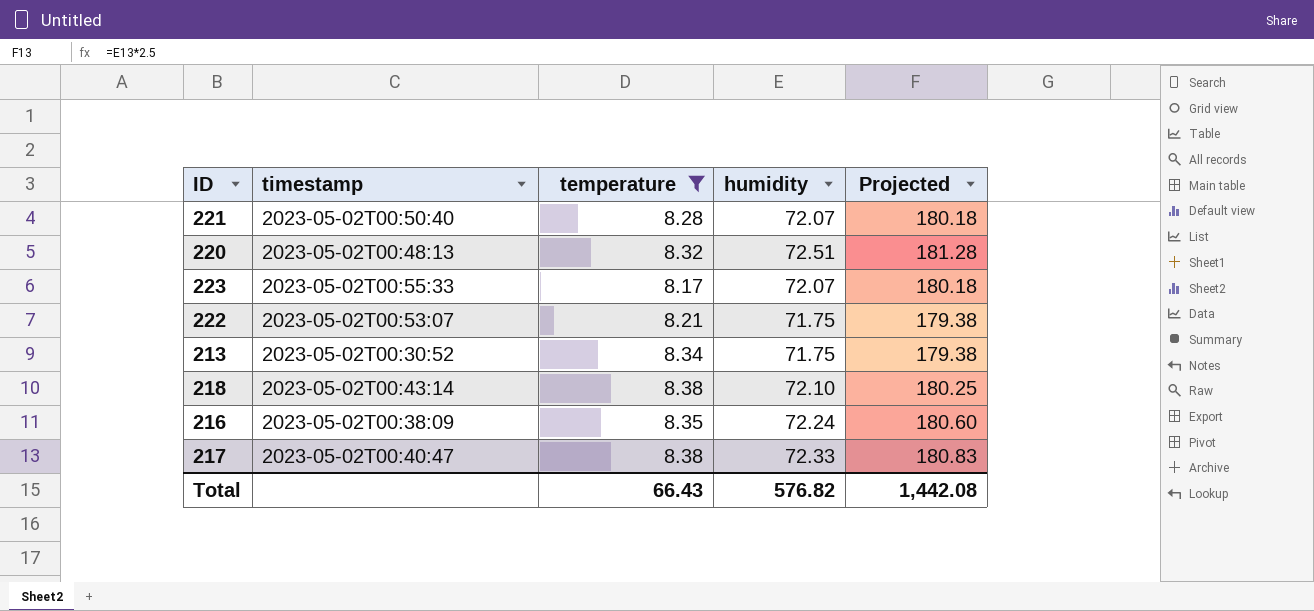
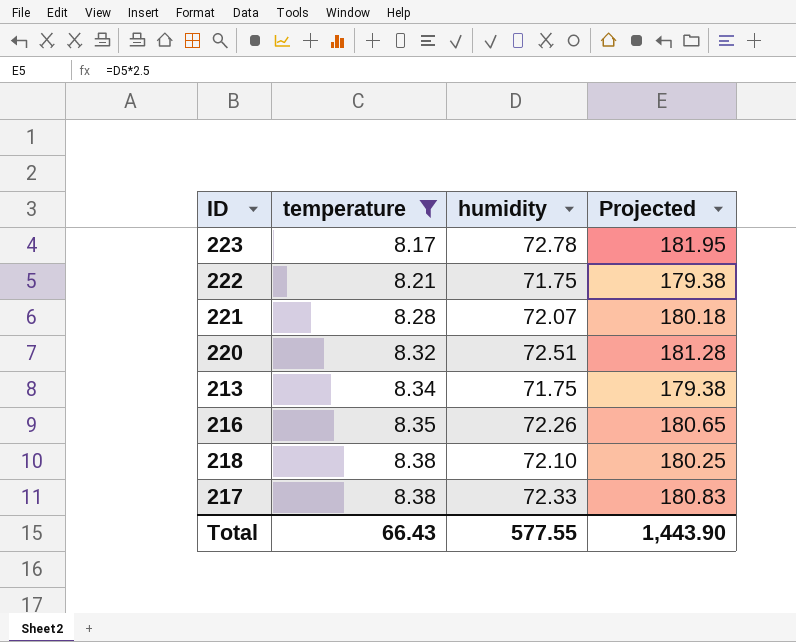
row order: none -> temperature ascending
column timestamp | position: 2 -> none
223 | humidity: 72.07 -> 72.78
223 | Projected: 180.18 -> 181.95
216 | humidity: 72.24 -> 72.26
216 | Projected: 180.60 -> 180.65
Total | humidity: 576.82 -> 577.55
Total | Projected: 1,442.08 -> 1,443.90

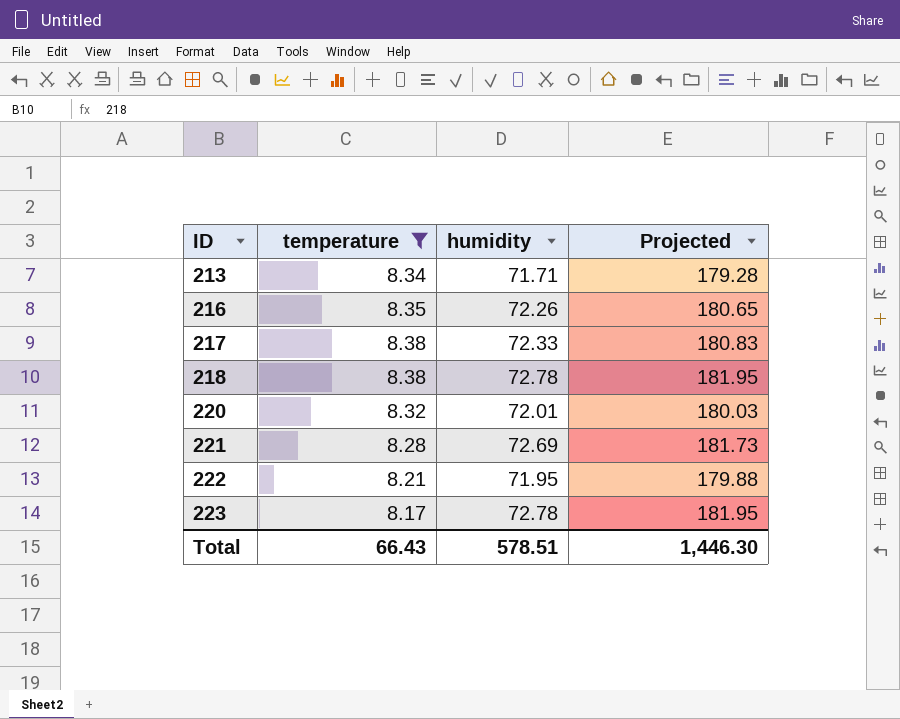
row order: temperature ascending -> ID ascending
213 | humidity: 71.75 -> 71.71
213 | Projected: 179.38 -> 179.28
218 | humidity: 72.10 -> 72.78
218 | Projected: 180.25 -> 181.95
220 | humidity: 72.51 -> 72.01
220 | Projected: 181.28 -> 180.03
221 | humidity: 72.07 -> 72.69
221 | Projected: 180.18 -> 181.73
222 | humidity: 71.75 -> 71.95
222 | Projected: 179.38 -> 179.88
Total | humidity: 577.55 -> 578.51
Total | Projected: 1,443.90 -> 1,446.30

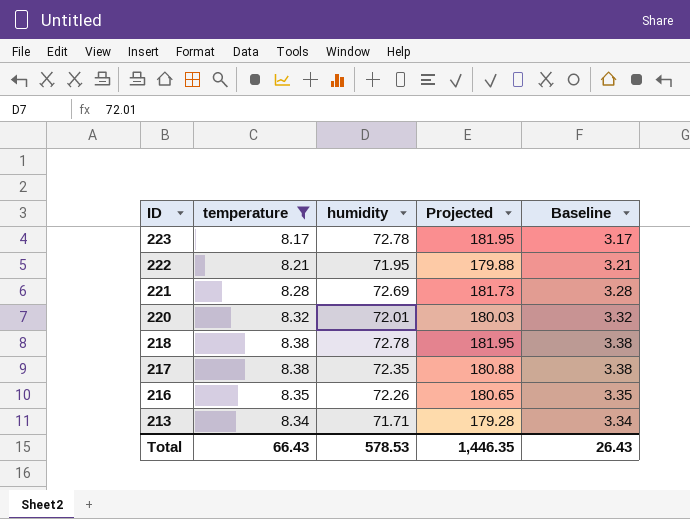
row order: ID ascending -> ID descending
column Baseline | formula: none -> [temperature] - 5
217 | humidity: 72.33 -> 72.35
217 | Projected: 180.83 -> 180.88
Total | humidity: 578.51 -> 578.53
Total | Projected: 1,446.30 -> 1,446.35

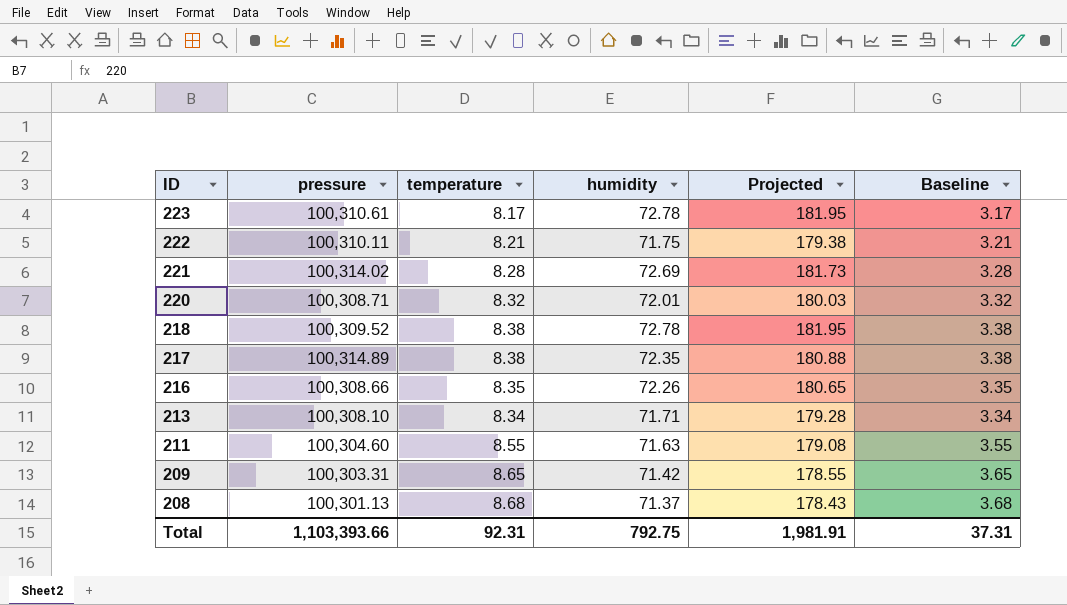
filter: temperature <= 8.38 -> none
column pressure | position: none -> 2
222 | humidity: 71.95 -> 71.75
222 | Projected: 179.88 -> 179.38
Total | temperature: 66.43 -> 92.31
Total | humidity: 578.53 -> 792.75
Total | Projected: 1,446.35 -> 1,981.91
Total | Baseline: 26.43 -> 37.31

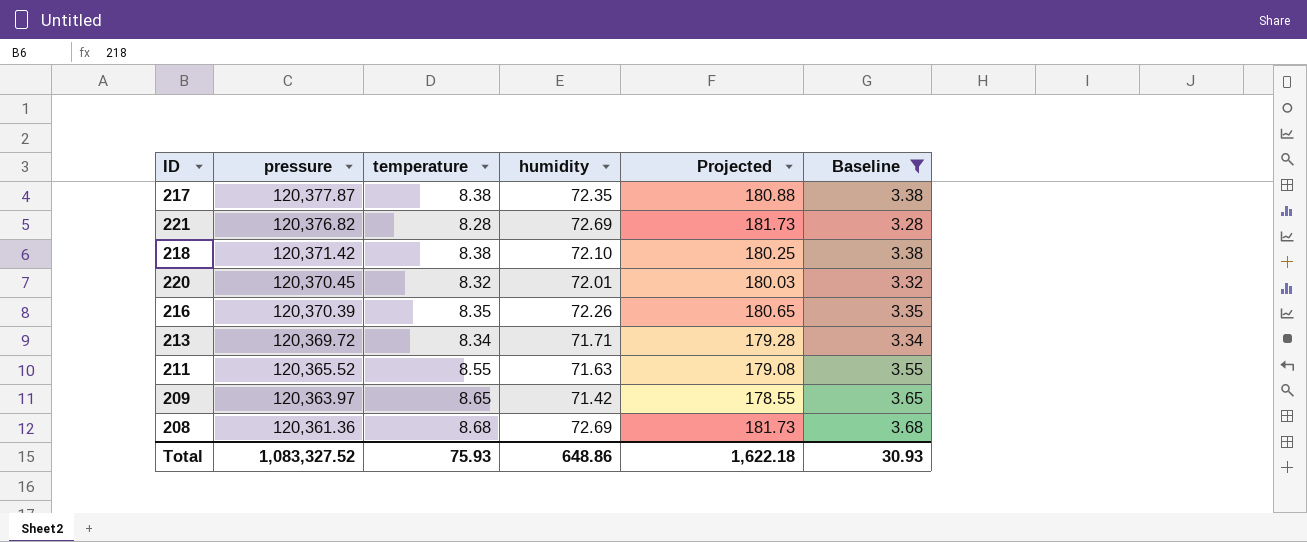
filter: none -> Baseline >= 3.28
row order: ID descending -> pressure descending
217 | pressure: 100,314.89 -> 120,377.87
221 | pressure: 100,314.02 -> 120,376.82
218 | pressure: 100,309.52 -> 120,371.42
218 | humidity: 72.78 -> 72.10
218 | Projected: 181.95 -> 180.25
220 | pressure: 100,308.71 -> 120,370.45
216 | pressure: 100,308.66 -> 120,370.39
213 | pressure: 100,308.10 -> 120,369.72
211 | pressure: 100,304.60 -> 120,365.52
209 | pressure: 100,303.31 -> 120,363.97
208 | pressure: 100,301.13 -> 120,361.36
208 | humidity: 71.37 -> 72.69
208 | Projected: 178.43 -> 181.73
Total | pressure: 1,103,393.66 -> 1,083,327.52
Total | temperature: 92.31 -> 75.93
Total | humidity: 792.75 -> 648.86
Total | Projected: 1,981.91 -> 1,622.18
Total | Baseline: 37.31 -> 30.93

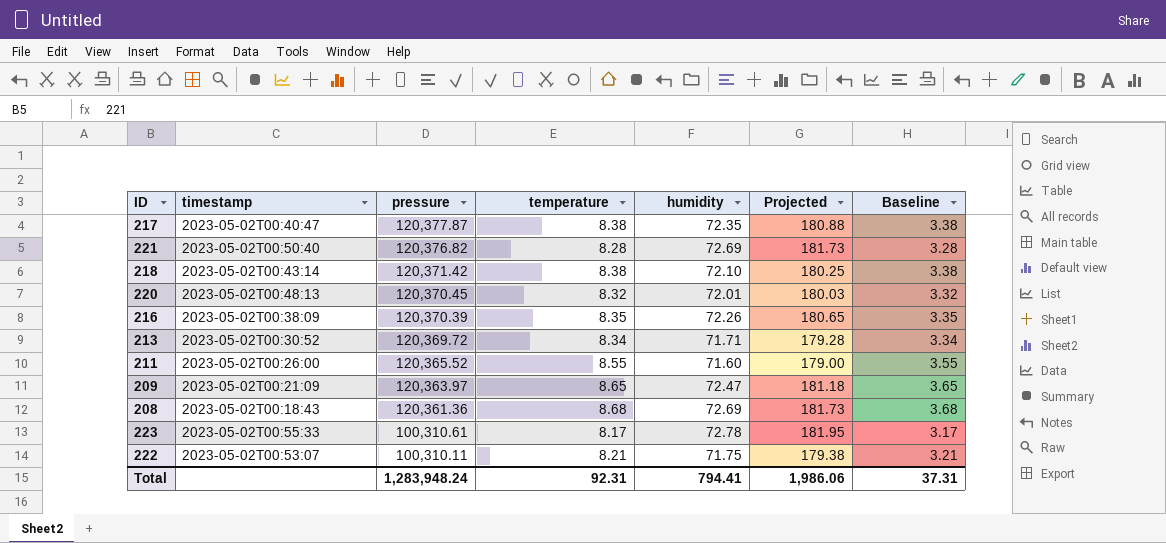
filter: Baseline >= 3.28 -> none
column timestamp | position: none -> 2
211 | humidity: 71.63 -> 71.60
211 | Projected: 179.08 -> 179.00
209 | humidity: 71.42 -> 72.47
209 | Projected: 178.55 -> 181.18
Total | pressure: 1,083,327.52 -> 1,283,948.24
Total | temperature: 75.93 -> 92.31
Total | humidity: 648.86 -> 794.41
Total | Projected: 1,622.18 -> 1,986.06
Total | Baseline: 30.93 -> 37.31

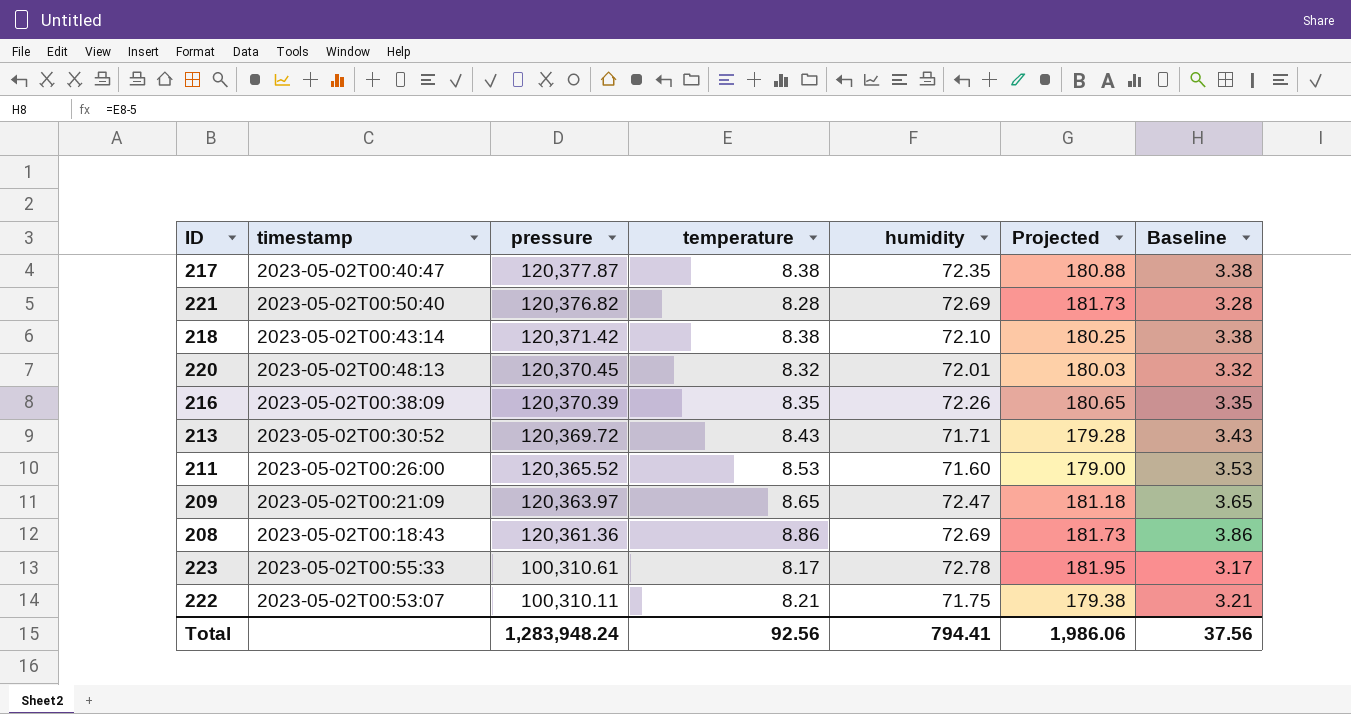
213 | temperature: 8.34 -> 8.43
213 | Baseline: 3.34 -> 3.43
211 | temperature: 8.55 -> 8.53
211 | Baseline: 3.55 -> 3.53
208 | temperature: 8.68 -> 8.86
208 | Baseline: 3.68 -> 3.86
Total | temperature: 92.31 -> 92.56
Total | Baseline: 37.31 -> 37.56

